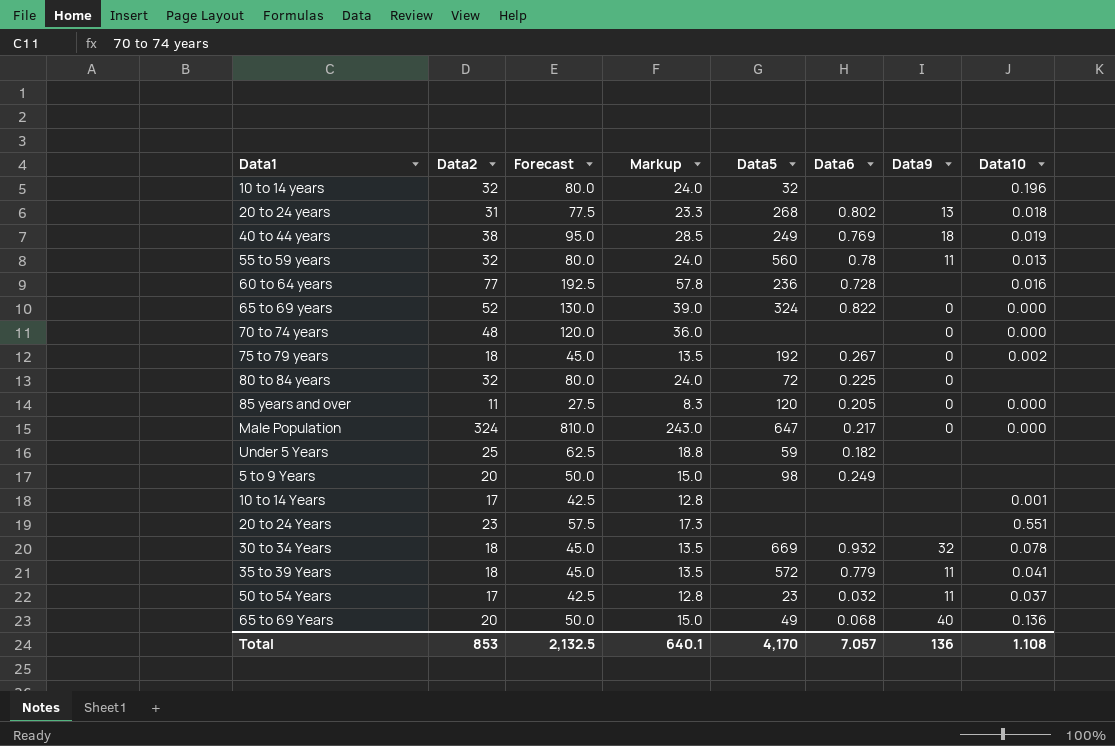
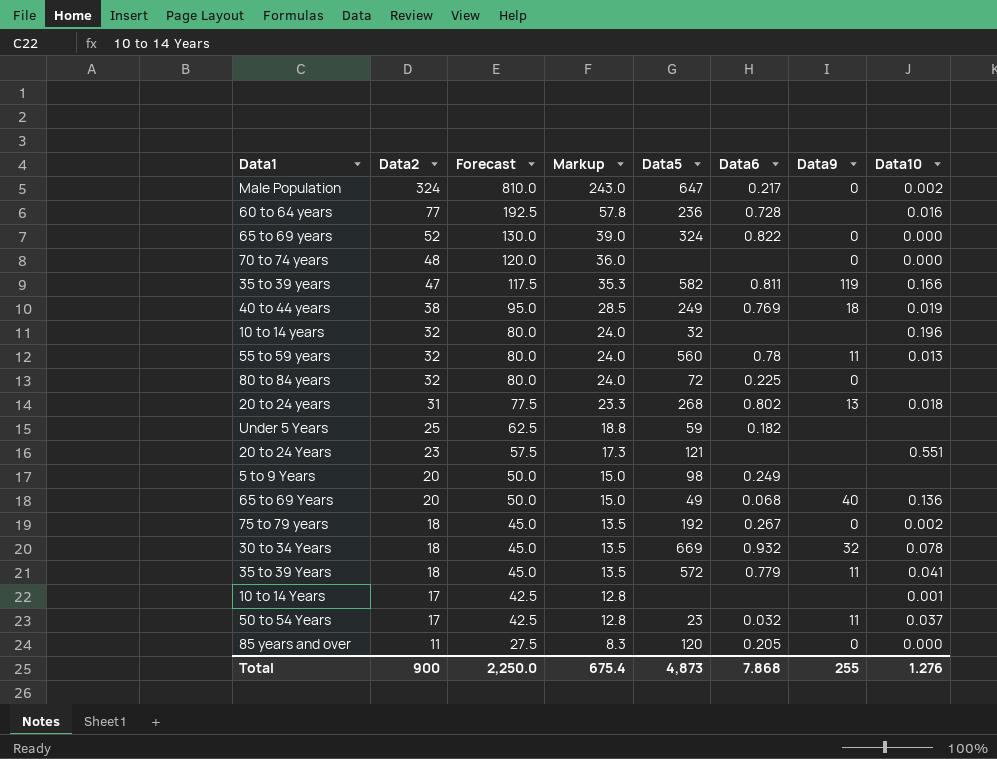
row order: none -> Data2 descending
Male Population | Data10: 0.000 -> 0.002
row 35 to 39 years: none -> 47 | 117.5 | 35.3 | 582 | 0.811 | 119 | 0.166
20 to 24 Years | Data5: none -> 121
Total | Data2: 853 -> 900
Total | Forecast: 2,132.5 -> 2,250.0
Total | Markup: 640.1 -> 675.4
Total | Data5: 4,170 -> 4,873
Total | Data6: 7.057 -> 7.868
Total | Data9: 136 -> 255
Total | Data10: 1.108 -> 1.276

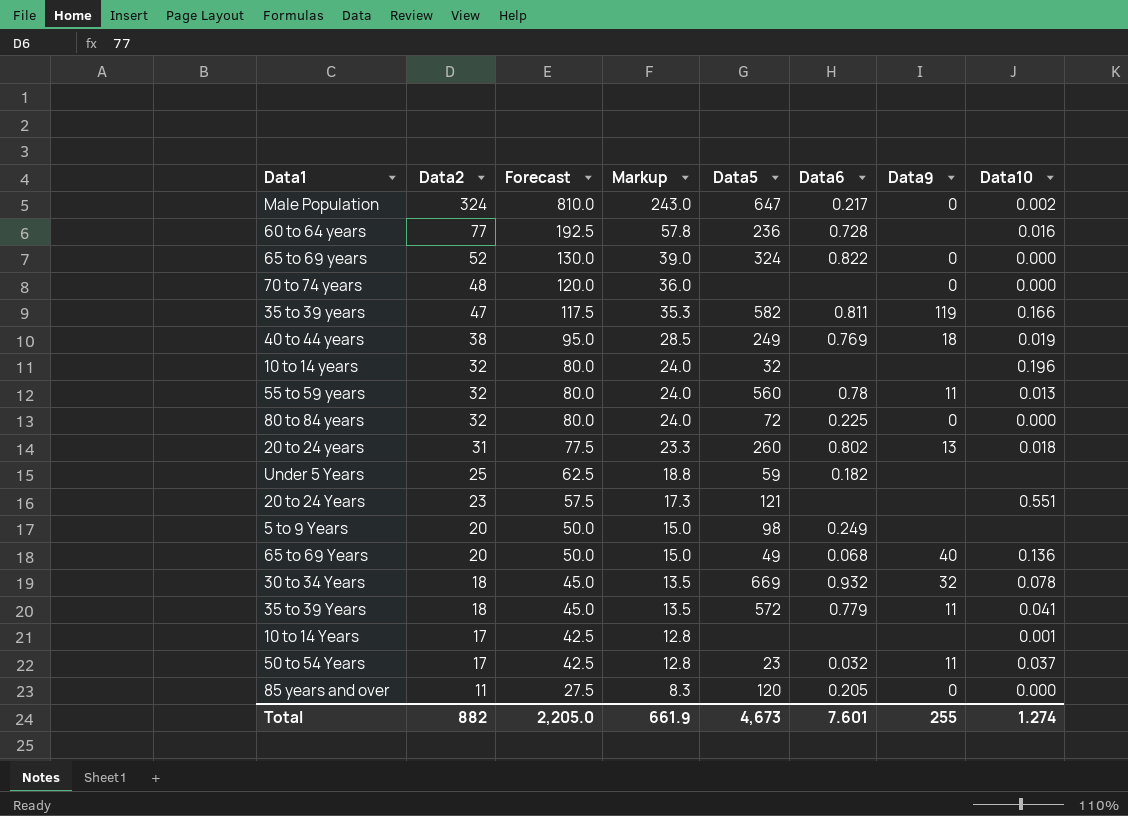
row 75 to 79 years: 18 | 45.0 | 13.5 | 192 | 0.267 | 0 | 0.002 -> none
80 to 84 years | Data10: none -> 0.000
20 to 24 years | Data5: 268 -> 260
Total | Data2: 900 -> 882
Total | Forecast: 2,250.0 -> 2,205.0
Total | Markup: 675.4 -> 661.9
Total | Data5: 4,873 -> 4,673
Total | Data6: 7.868 -> 7.601
Total | Data10: 1.276 -> 1.274

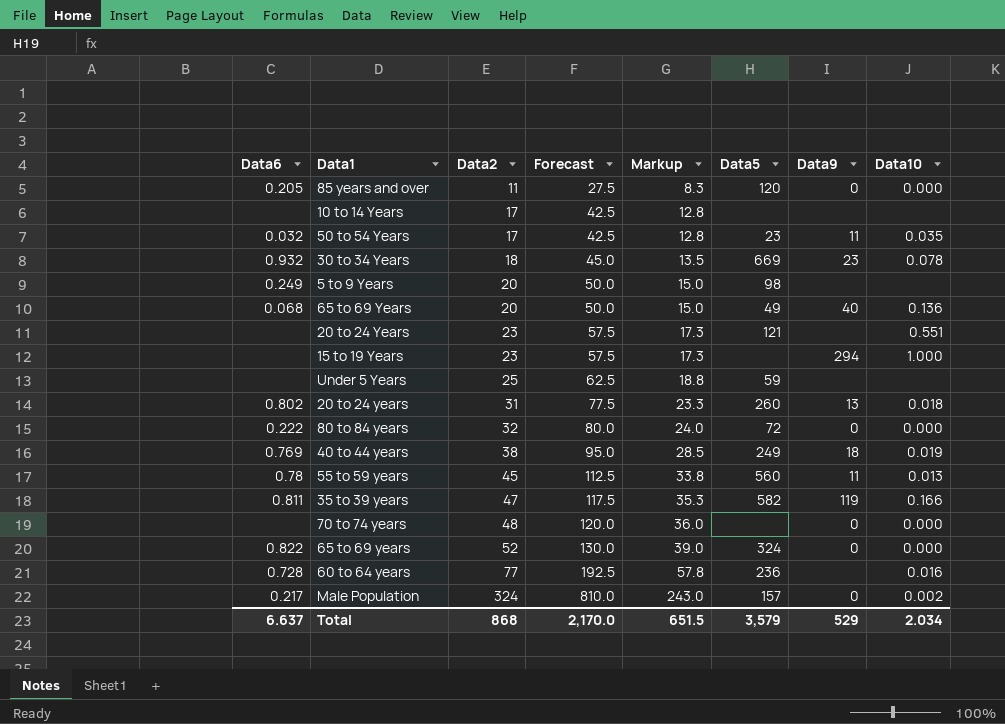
row order: Data2 descending -> Data2 ascending
column Data6 | position: 6 -> 1
row 10 to 14 years: 32 | 80.0 | 24.0 | 32 | none | none | 0.196 -> none
row 35 to 39 Years: 18 | 45.0 | 13.5 | 572 | 0.779 | 11 | 0.041 -> none
10 to 14 Years | Data10: 0.001 -> none
50 to 54 Years | Data10: 0.037 -> 0.035
30 to 34 Years | Data9: 32 -> 23
row 15 to 19 Years: none -> none | 23 | 57.5 | 17.3 | none | 294 | 1.000
Under 5 Years | Data6: 0.182 -> none
80 to 84 years | Data6: 0.225 -> 0.222
55 to 59 years | Data2: 32 -> 45
55 to 59 years | Forecast: 80.0 -> 112.5
55 to 59 years | Markup: 24.0 -> 33.8
Male Population | Data5: 647 -> 157
Total | Data6: 7.601 -> 6.637
Total | Data2: 882 -> 868
Total | Forecast: 2,205.0 -> 2,170.0
Total | Markup: 661.9 -> 651.5
Total | Data5: 4,673 -> 3,579
Total | Data9: 255 -> 529
Total | Data10: 1.274 -> 2.034

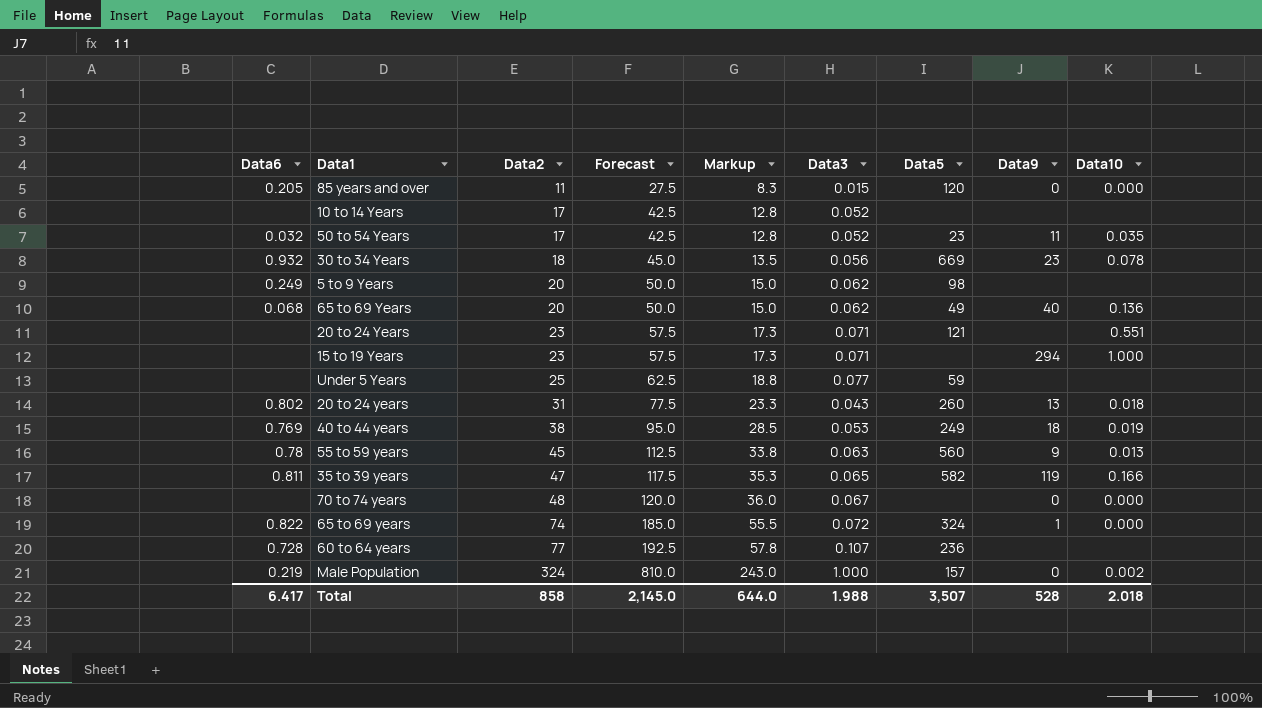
column Data3 | position: none -> 6
row 80 to 84 years: 0.222 | 32 | 80.0 | 24.0 | 72 | 0 | 0.000 -> none
55 to 59 years | Data9: 11 -> 9
65 to 69 years | Data2: 52 -> 74
65 to 69 years | Forecast: 130.0 -> 185.0
65 to 69 years | Markup: 39.0 -> 55.5
65 to 69 years | Data9: 0 -> 1
60 to 64 years | Data10: 0.016 -> none
Male Population | Data6: 0.217 -> 0.219
Total | Data6: 6.637 -> 6.417
Total | Data2: 868 -> 858
Total | Forecast: 2,170.0 -> 2,145.0
Total | Markup: 651.5 -> 644.0
Total | Data5: 3,579 -> 3,507
Total | Data9: 529 -> 528
Total | Data10: 2.034 -> 2.018

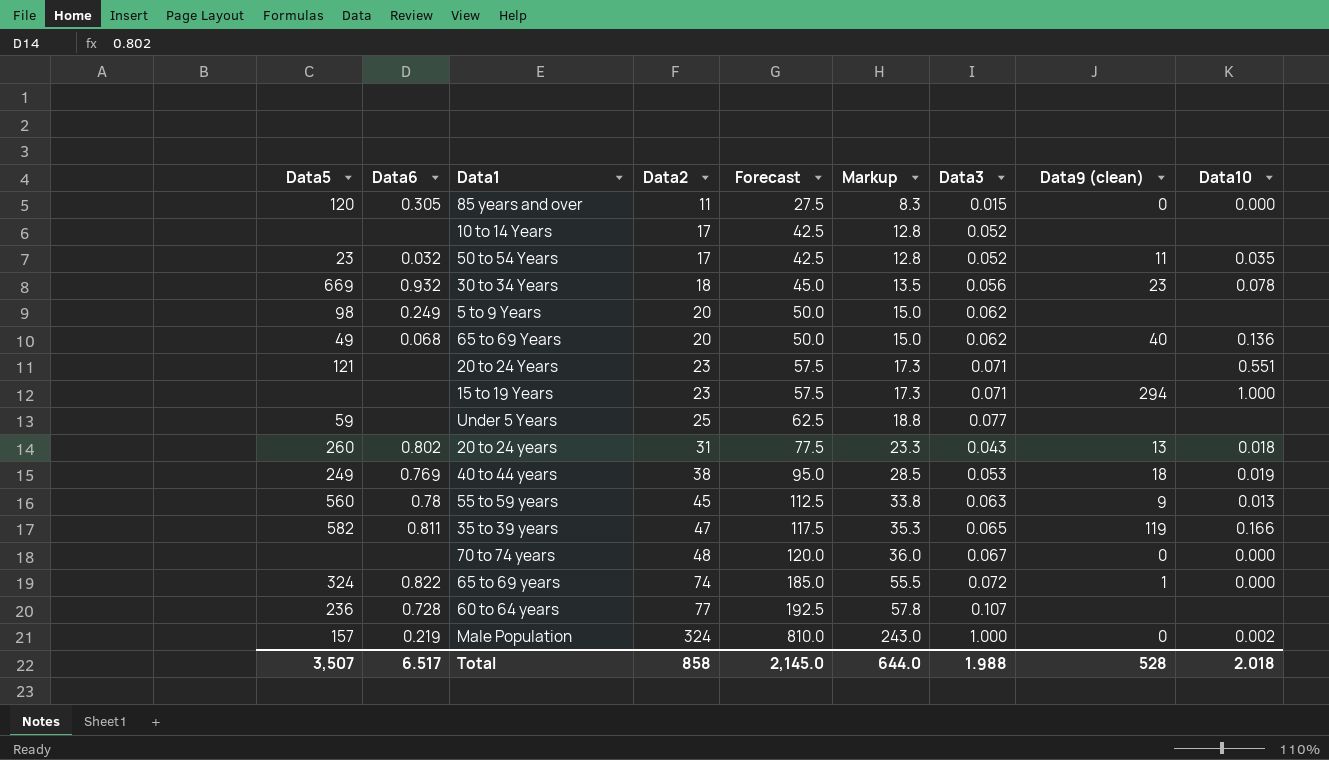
column Data5 | position: 7 -> 1
column name: Data9 -> Data9 (clean)
85 years and over | Data6: 0.205 -> 0.305
Total | Data6: 6.417 -> 6.517

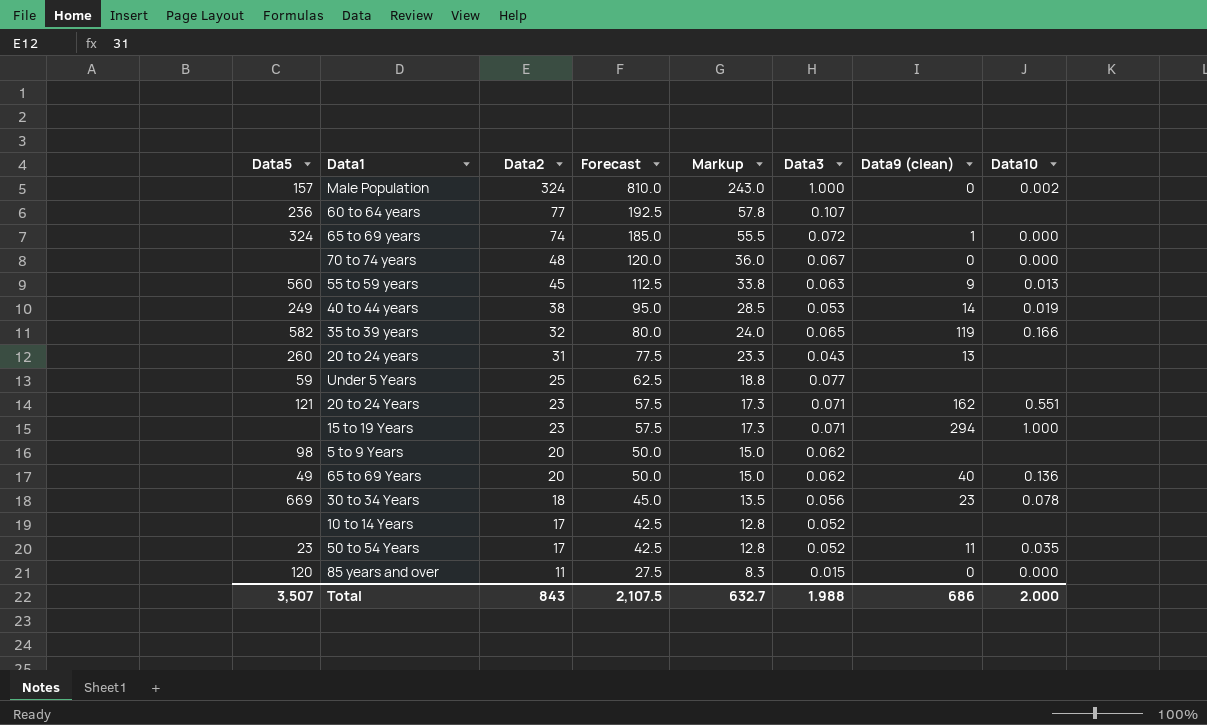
row order: Data2 ascending -> Data2 descending
column Data6 | position: 2 -> none
40 to 44 years | Data9 (clean): 18 -> 14
35 to 39 years | Data2: 47 -> 32
35 to 39 years | Forecast: 117.5 -> 80.0
35 to 39 years | Markup: 35.3 -> 24.0
20 to 24 years | Data10: 0.018 -> none
20 to 24 Years | Data9 (clean): none -> 162
Total | Data2: 858 -> 843
Total | Forecast: 2,145.0 -> 2,107.5
Total | Markup: 644.0 -> 632.7
Total | Data9 (clean): 528 -> 686
Total | Data10: 2.018 -> 2.000

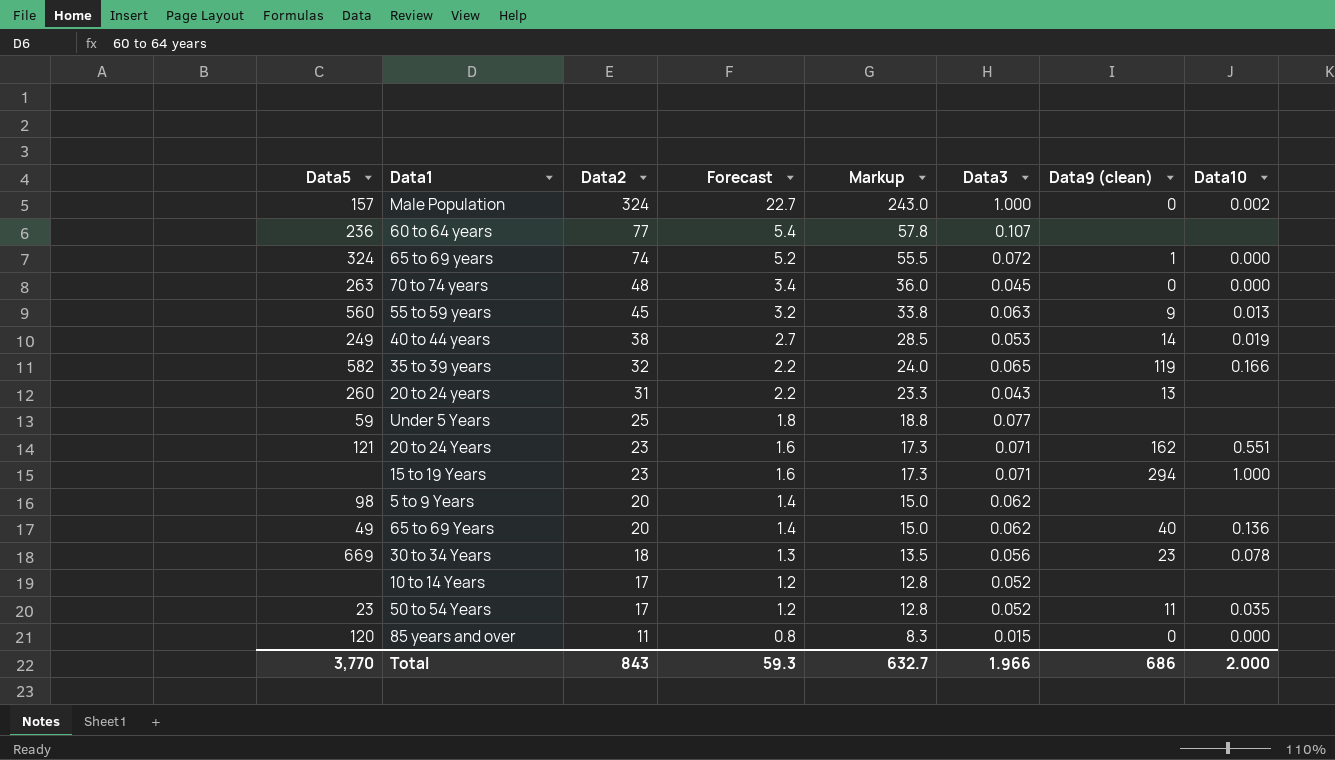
column Forecast | formula: [Data2] * 2.5 -> [Data2] * 0.07
70 to 74 years | Data5: none -> 263
70 to 74 years | Data3: 0.067 -> 0.045
Total | Data5: 3,507 -> 3,770
Total | Forecast: 2,107.5 -> 59.3
Total | Data3: 1.988 -> 1.966

